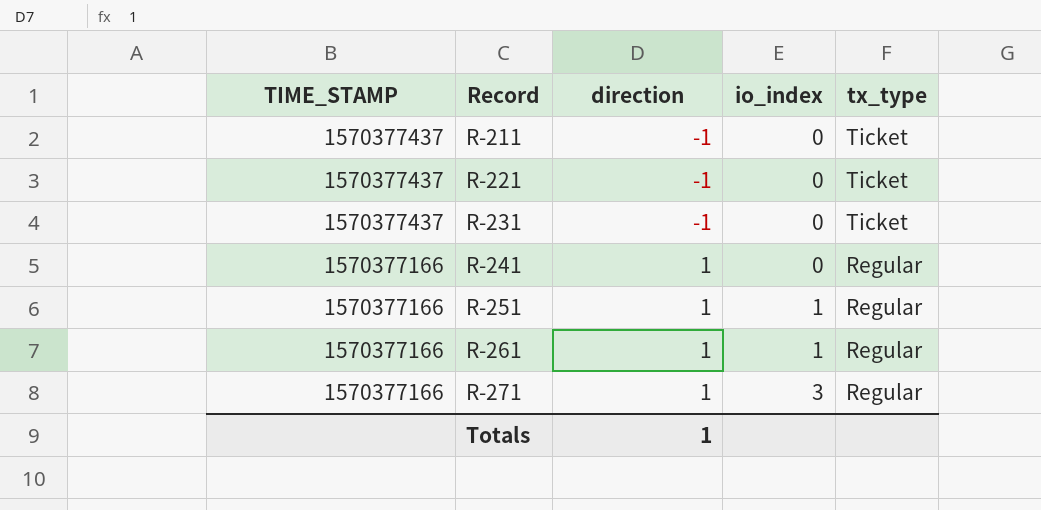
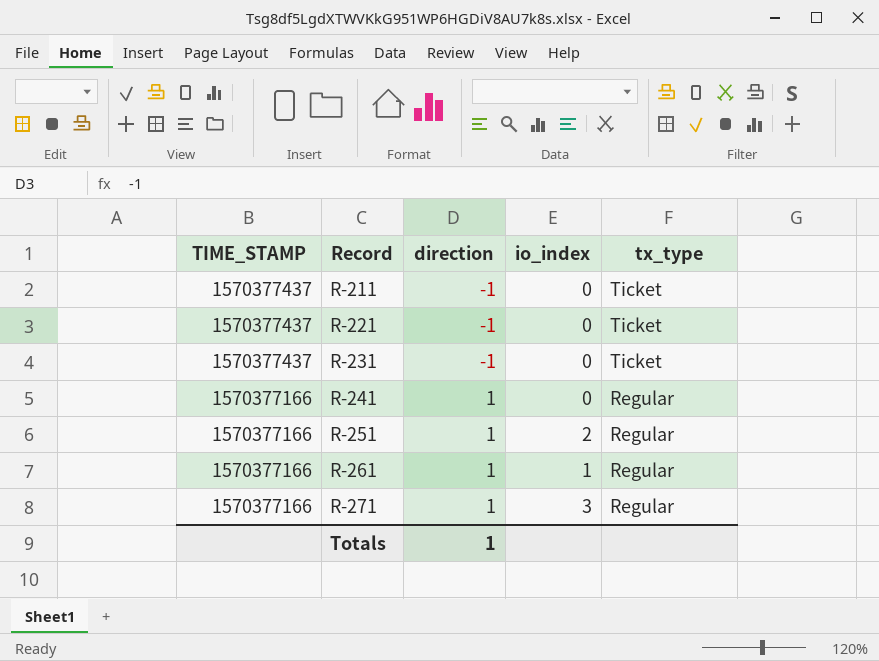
R-251 | io_index: 1 -> 2

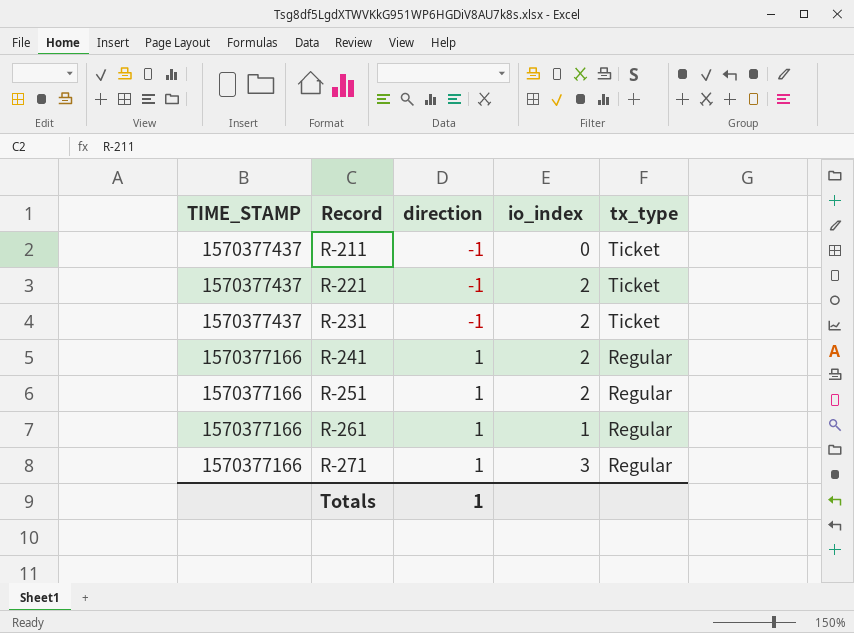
R-221 | io_index: 0 -> 2
R-231 | io_index: 0 -> 2
R-241 | io_index: 0 -> 2

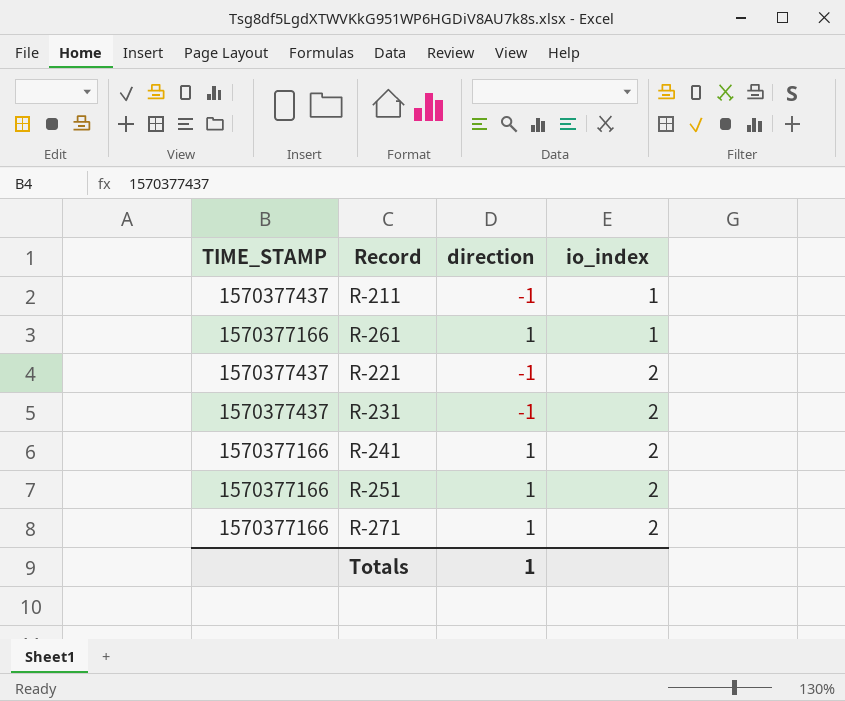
row order: TIME_STAMP descending -> io_index ascending
column tx_type | position: 5 -> none
R-211 | io_index: 0 -> 1
R-271 | io_index: 3 -> 2

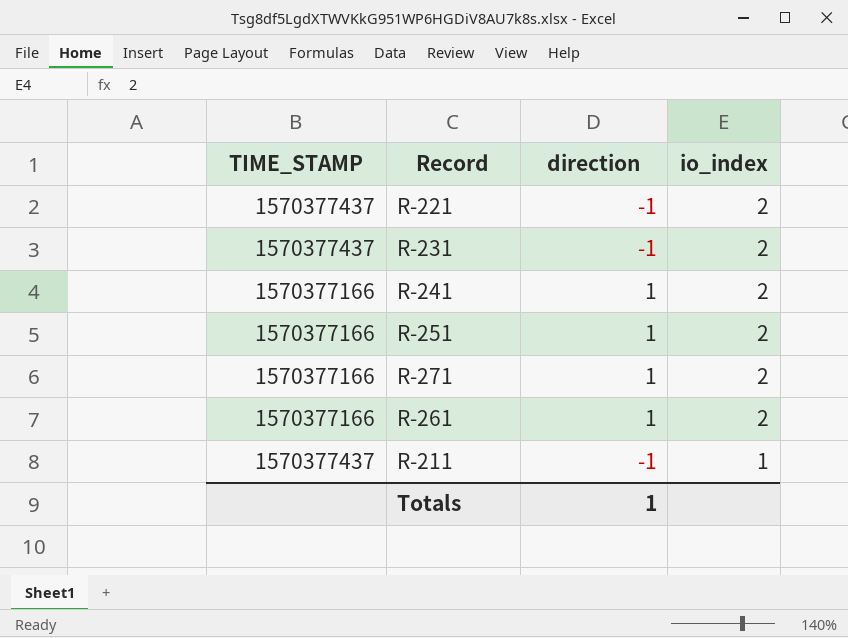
row order: io_index ascending -> io_index descending
R-261 | io_index: 1 -> 2

